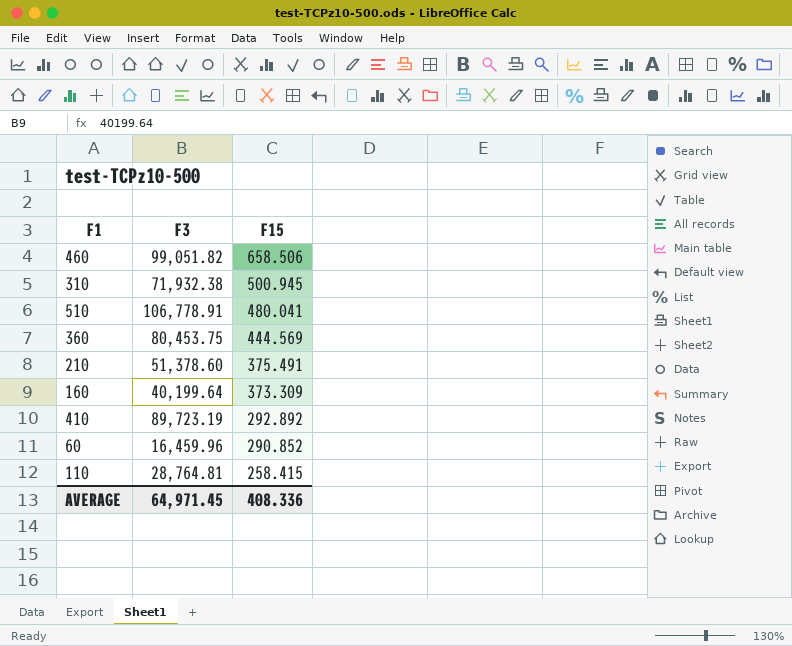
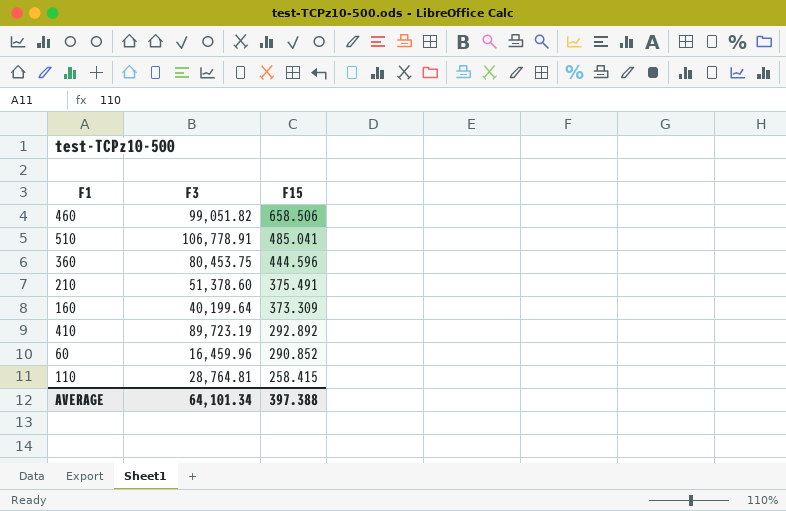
row 310: 71,932.38 | 500.945 -> none
510 | F15: 480.041 -> 485.041
360 | F15: 444.569 -> 444.596
AVERAGE | F3: 64,971.45 -> 64,101.34
AVERAGE | F15: 408.336 -> 397.388

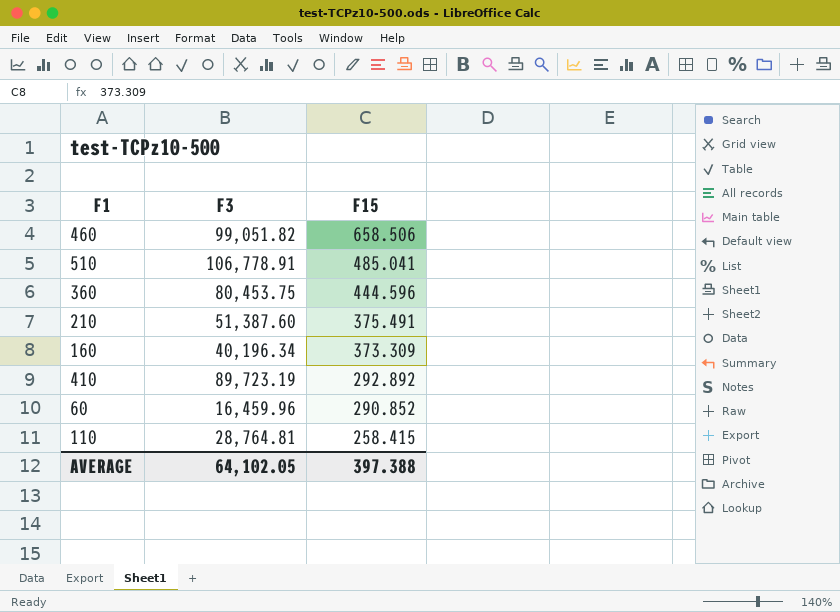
210 | F3: 51,378.60 -> 51,387.60
160 | F3: 40,199.64 -> 40,196.34
AVERAGE | F3: 64,101.34 -> 64,102.05

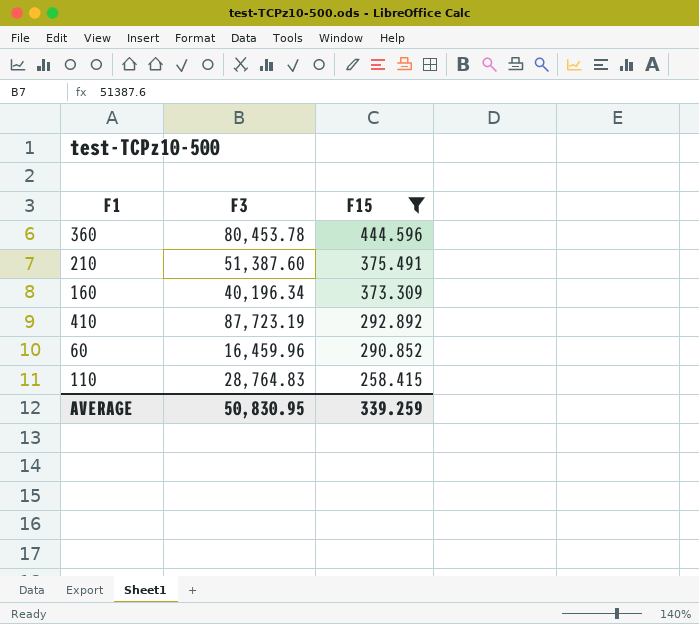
filter: none -> F15 <= 444.596
360 | F3: 80,453.75 -> 80,453.78
410 | F3: 89,723.19 -> 87,723.19
110 | F3: 28,764.81 -> 28,764.83
AVERAGE | F3: 64,102.05 -> 50,830.95
AVERAGE | F15: 397.388 -> 339.259

